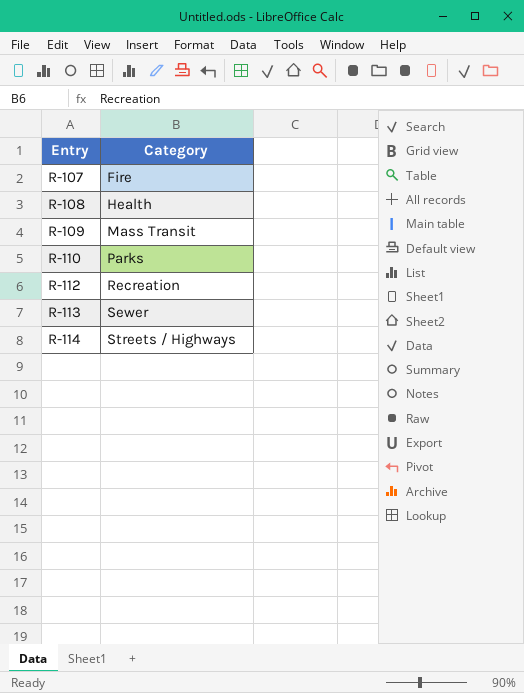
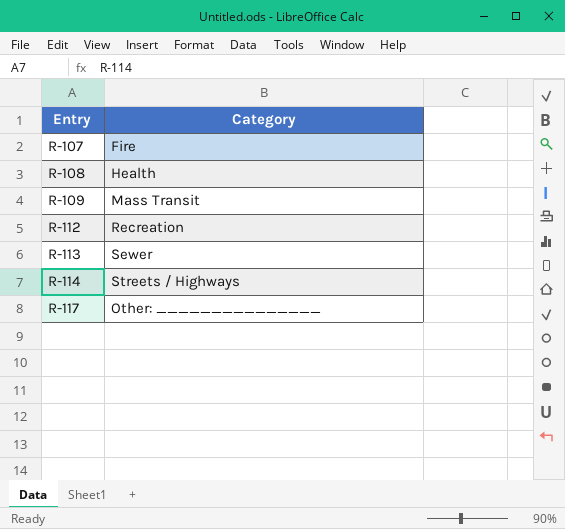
row R-110: Parks -> none
row R-117: none -> Other: _______________

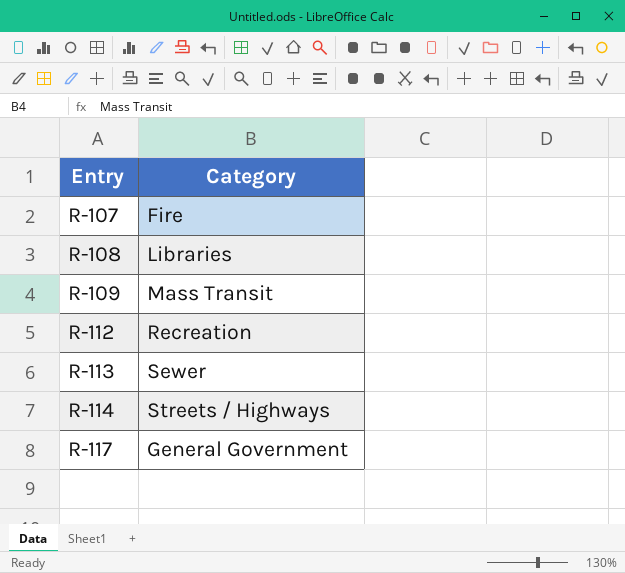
R-108 | Category: Health -> Libraries
R-117 | Category: Other: _______________ -> General Government

